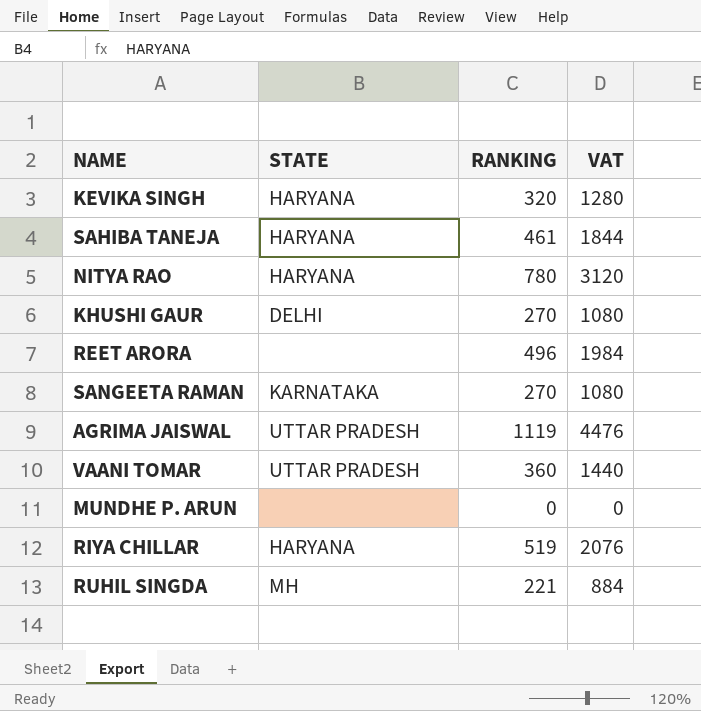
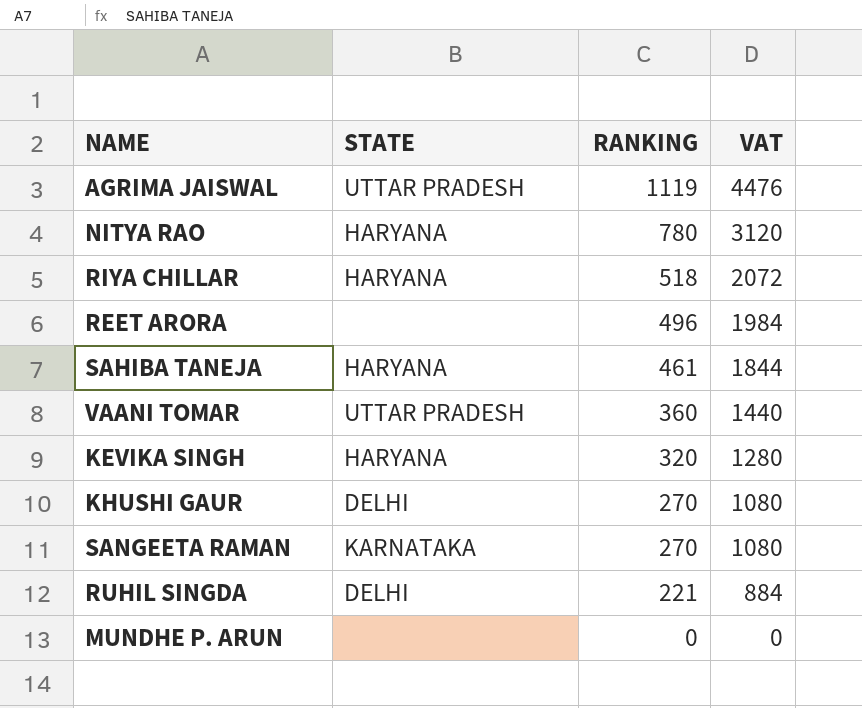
row order: none -> RANKING descending
RIYA CHILLAR | RANKING: 519 -> 518
RIYA CHILLAR | VAT: 2076 -> 2072
RUHIL SINGDA | STATE: MH -> DELHI

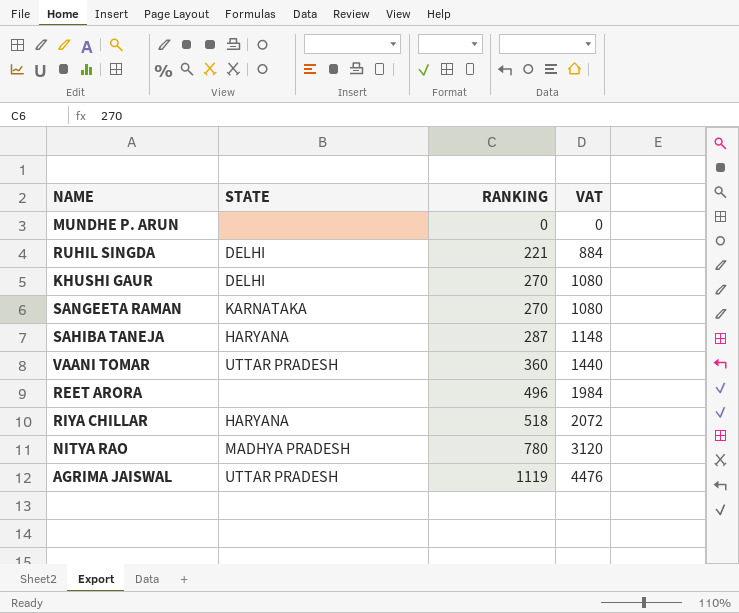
row order: RANKING descending -> RANKING ascending
row KEVIKA SINGH: HARYANA | 320 | 1280 -> none
SAHIBA TANEJA | RANKING: 461 -> 287
SAHIBA TANEJA | VAT: 1844 -> 1148
NITYA RAO | STATE: HARYANA -> MADHYA PRADESH

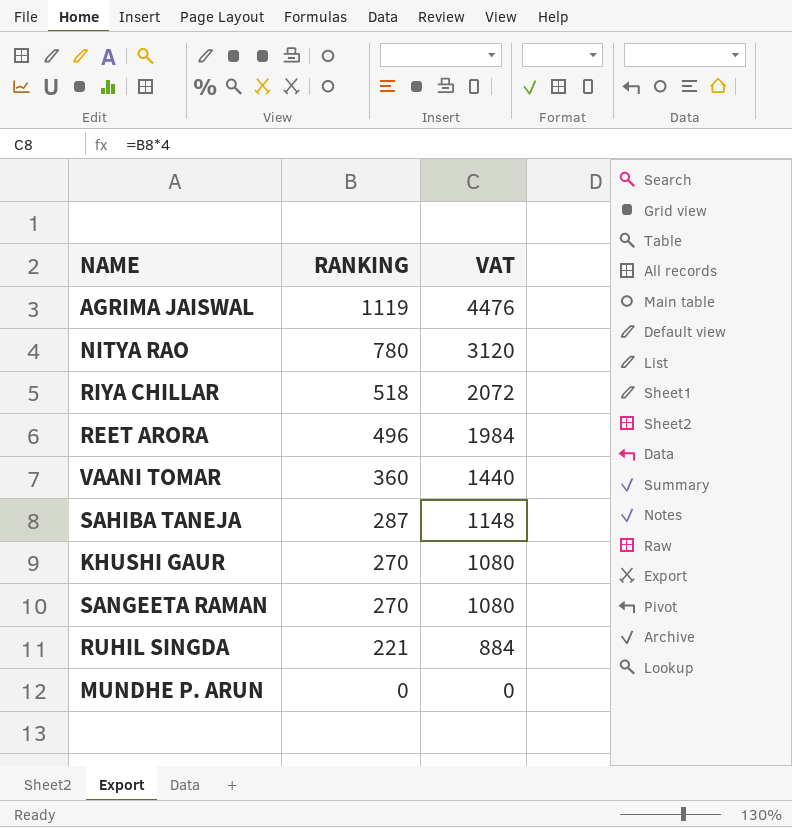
row order: RANKING ascending -> RANKING descending
column STATE | position: 2 -> none

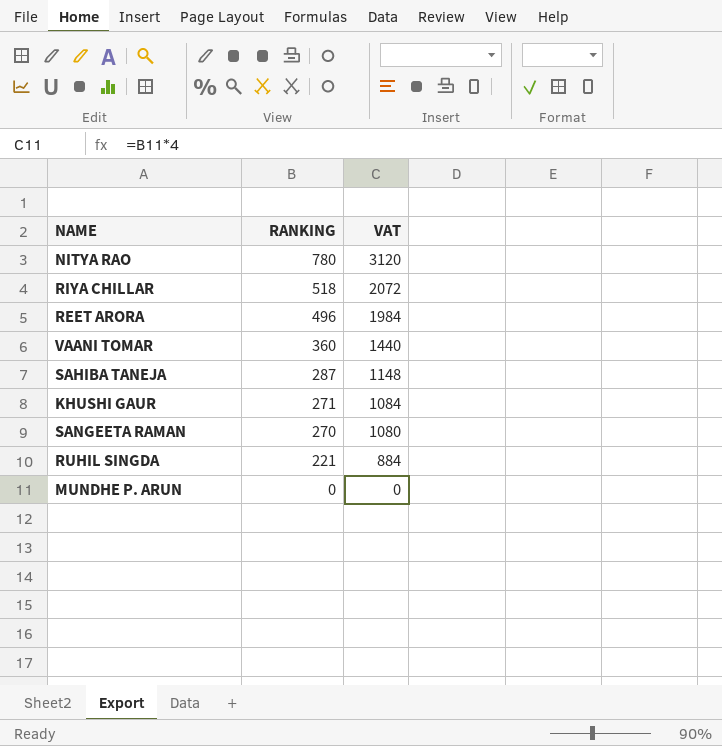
row AGRIMA JAISWAL: 1119 | 4476 -> none
KHUSHI GAUR | RANKING: 270 -> 271
KHUSHI GAUR | VAT: 1080 -> 1084

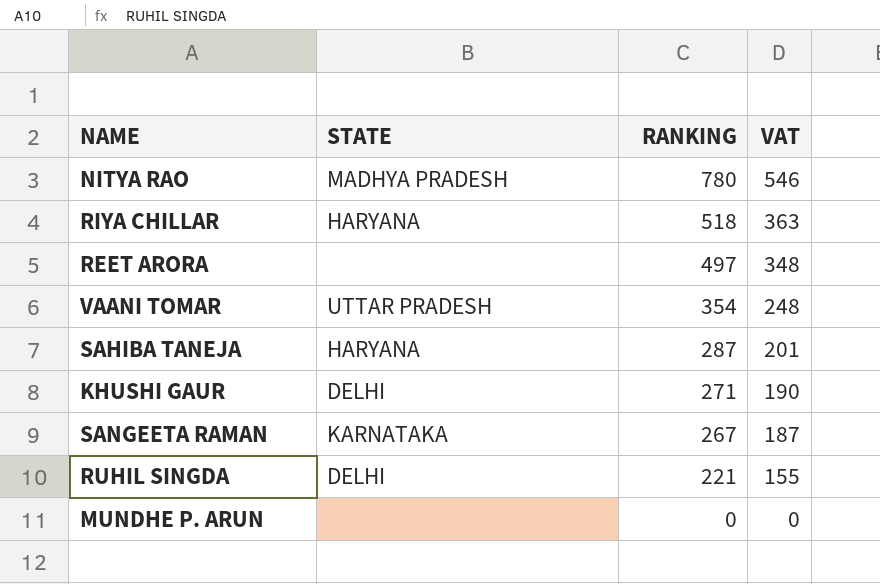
column STATE | position: none -> 2
column VAT | formula: [RANKING] * 4 -> [RANKING] * 0.7
REET ARORA | RANKING: 496 -> 497
VAANI TOMAR | RANKING: 360 -> 354
SANGEETA RAMAN | RANKING: 270 -> 267

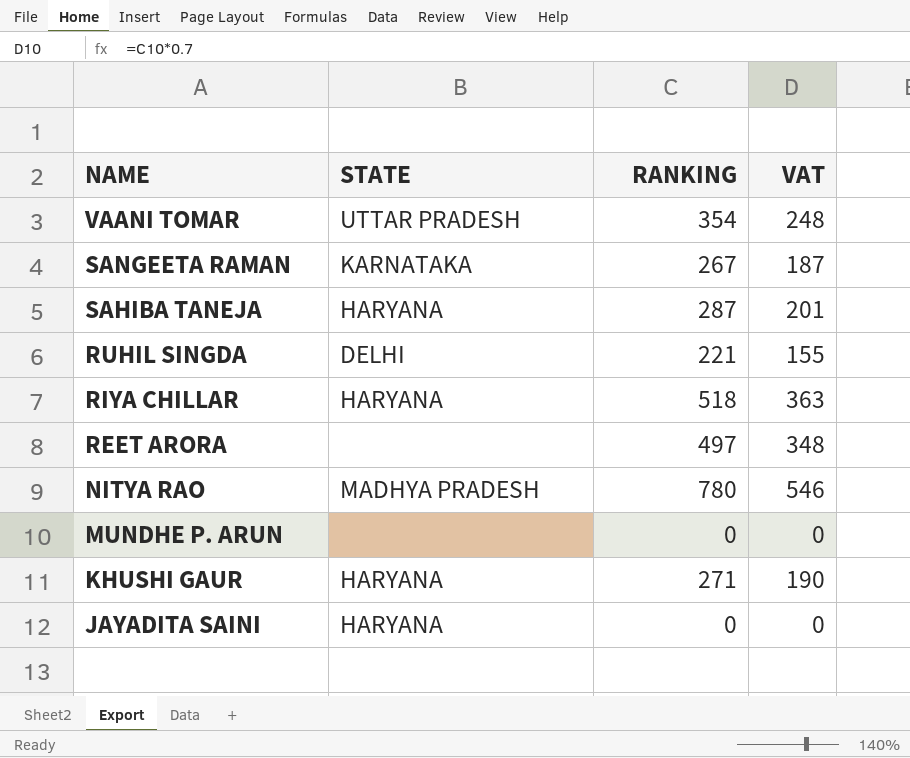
row order: RANKING descending -> NAME descending
KHUSHI GAUR | STATE: DELHI -> HARYANA
row JAYADITA SAINI: none -> HARYANA | 0 | 0

